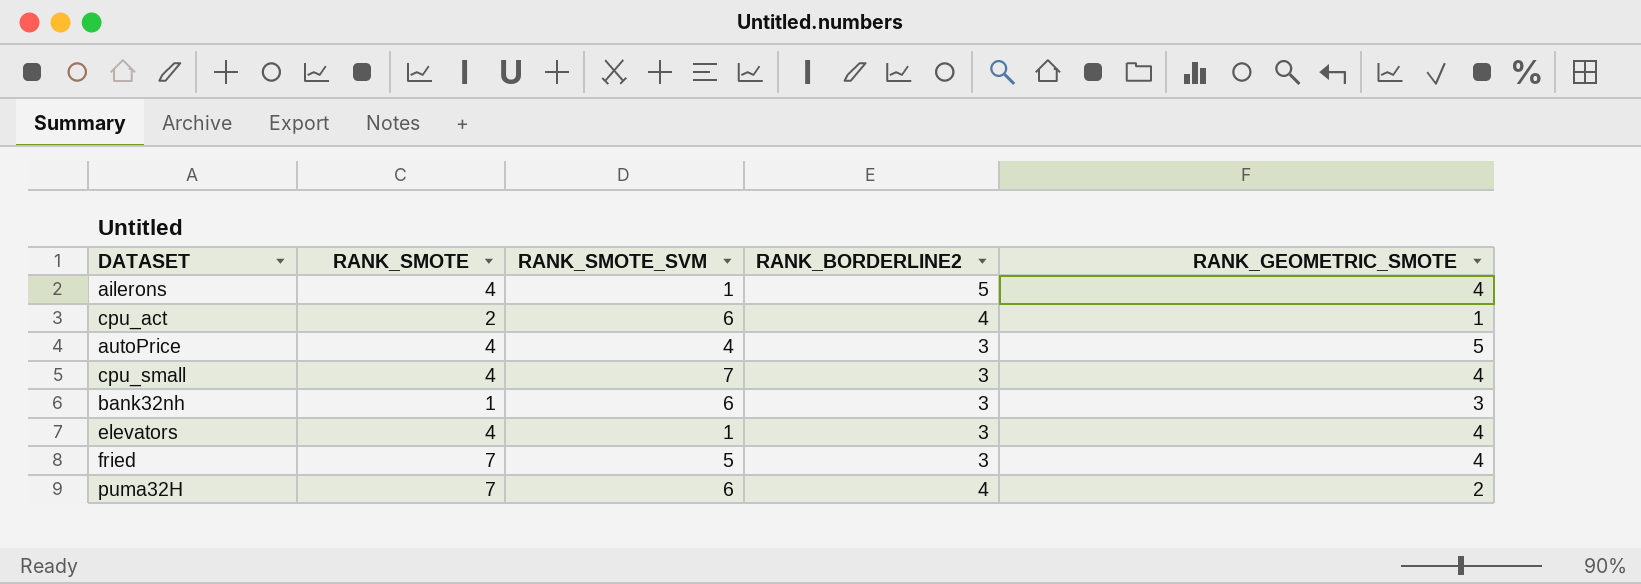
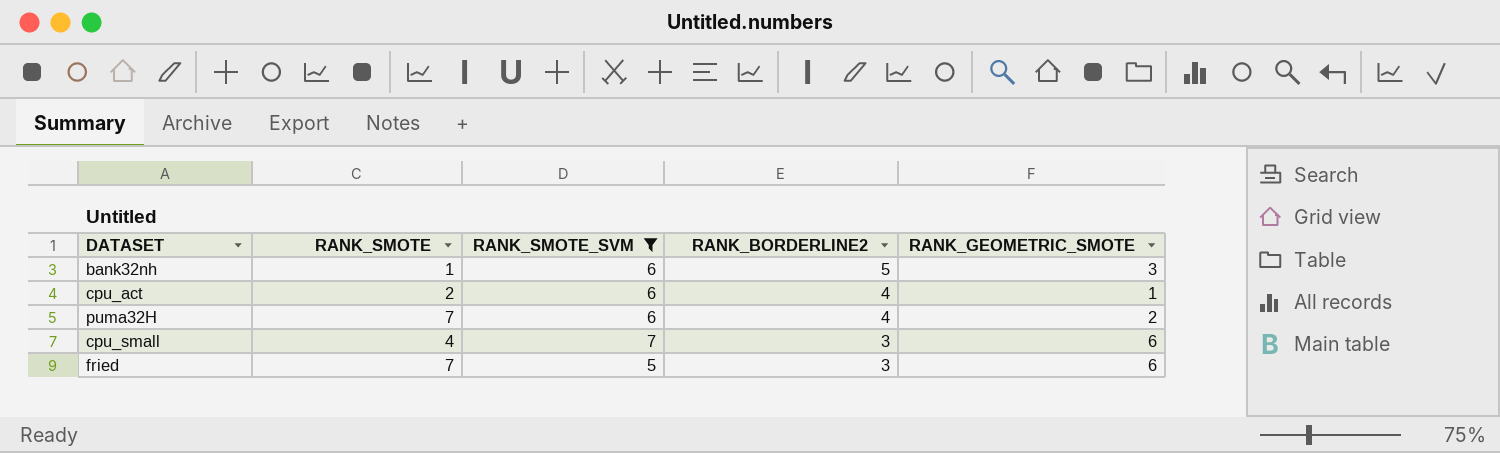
filter: none -> RANK_SMOTE_SVM >= 5
row order: none -> RANK_BORDERLINE2 descending
bank32nh | RANK_BORDERLINE2: 3 -> 5
cpu_small | RANK_GEOMETRIC_SMOTE: 4 -> 6
fried | RANK_GEOMETRIC_SMOTE: 4 -> 6

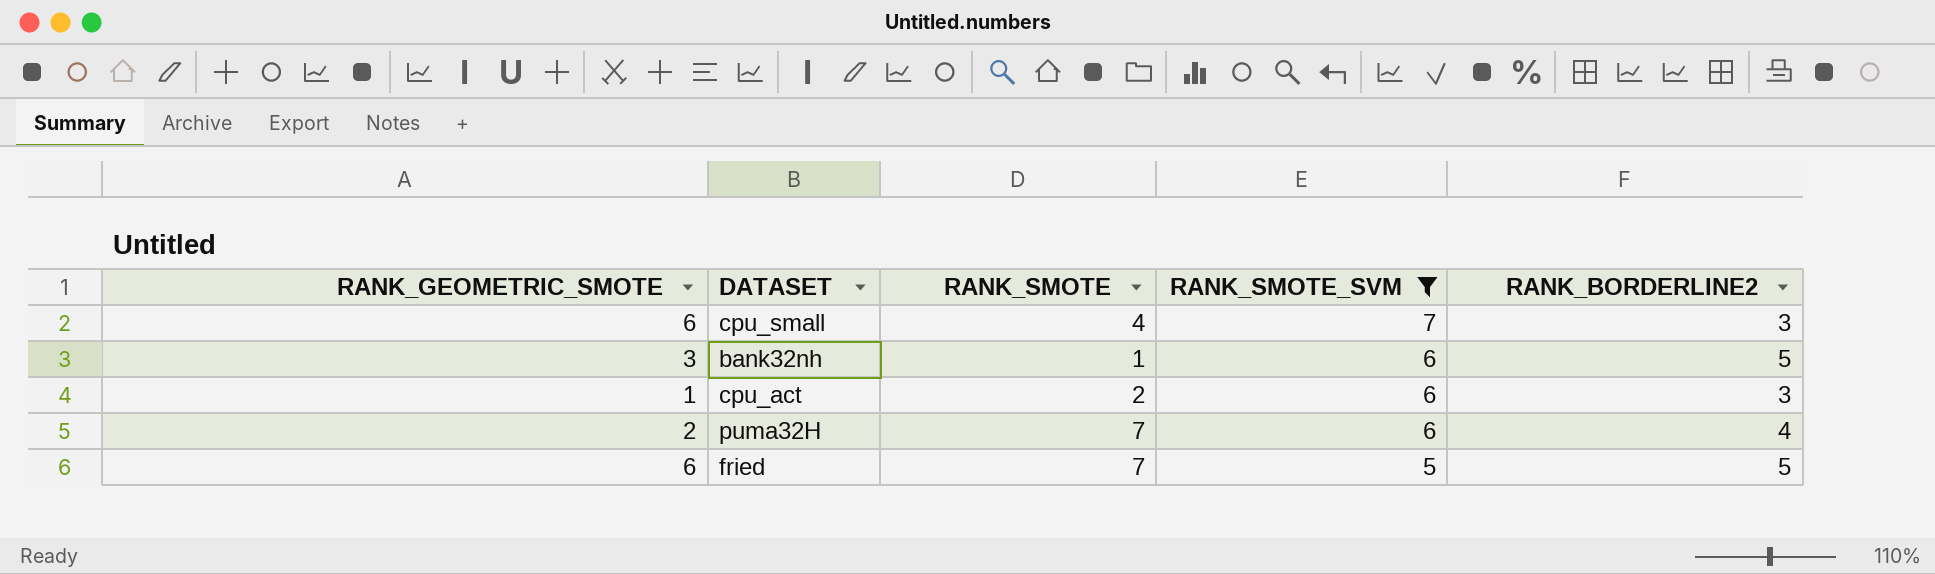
row order: RANK_BORDERLINE2 descending -> RANK_SMOTE_SVM descending
column RANK_GEOMETRIC_SMOTE | position: 5 -> 1
cpu_act | RANK_BORDERLINE2: 4 -> 3
fried | RANK_BORDERLINE2: 3 -> 5

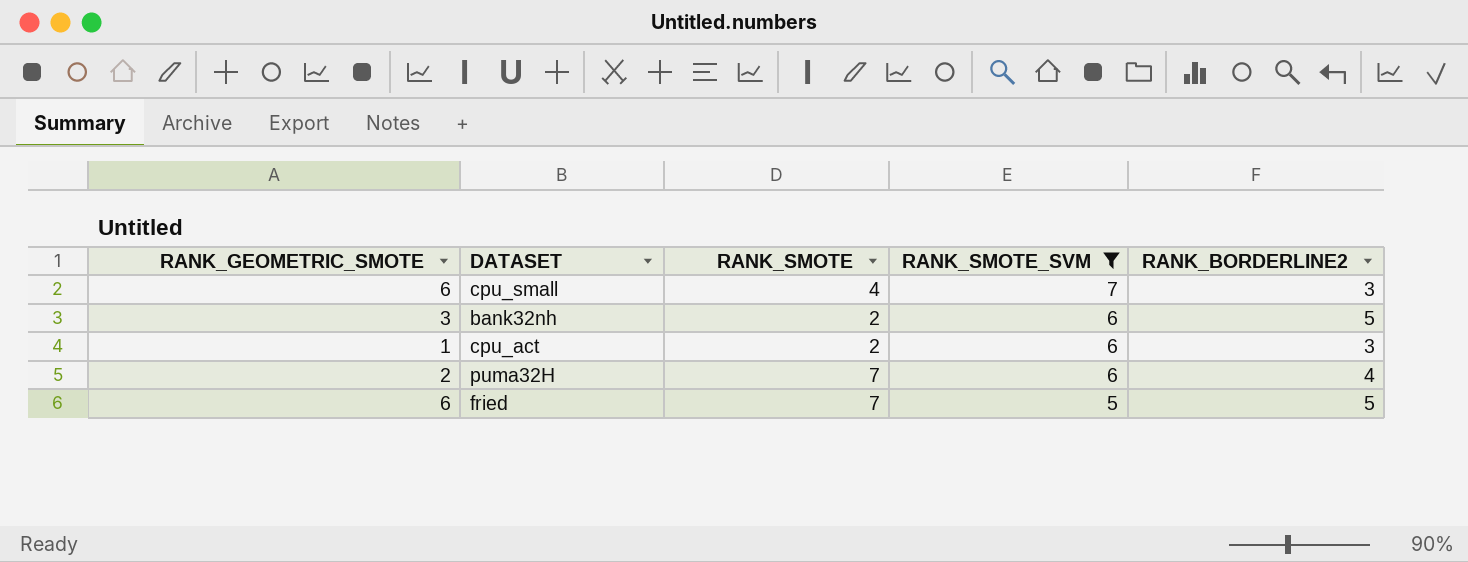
bank32nh | RANK_SMOTE: 1 -> 2

